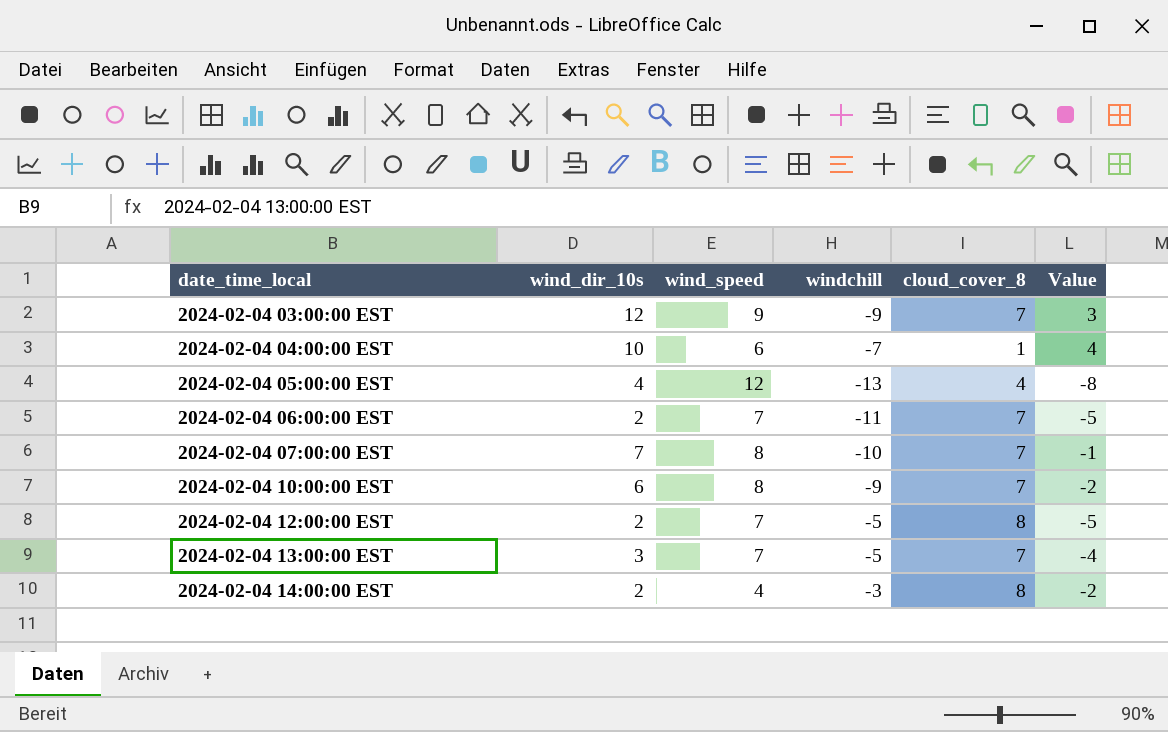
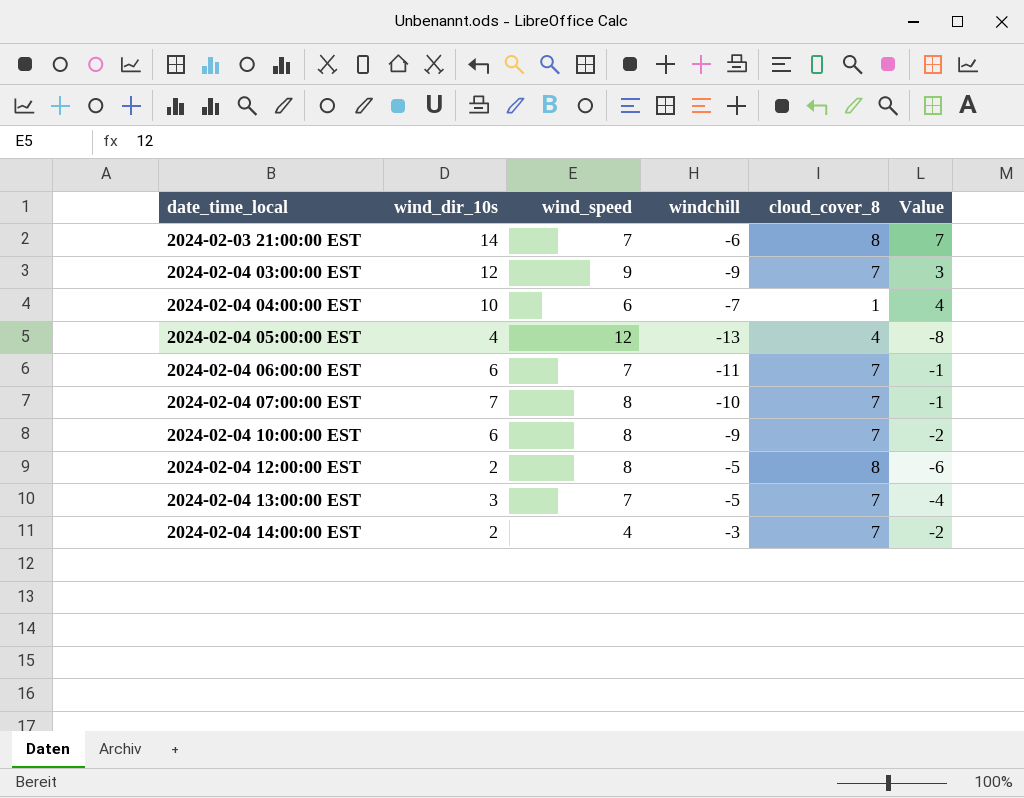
row 2024-02-03 21:00:00 EST: none -> 14 | 7 | -6 | 8 | 7
2024-02-04 06:00:00 EST | wind_dir_10s: 2 -> 6
2024-02-04 06:00:00 EST | Value: -5 -> -1
2024-02-04 12:00:00 EST | wind_speed: 7 -> 8
2024-02-04 12:00:00 EST | Value: -5 -> -6
2024-02-04 14:00:00 EST | cloud_cover_8: 8 -> 7

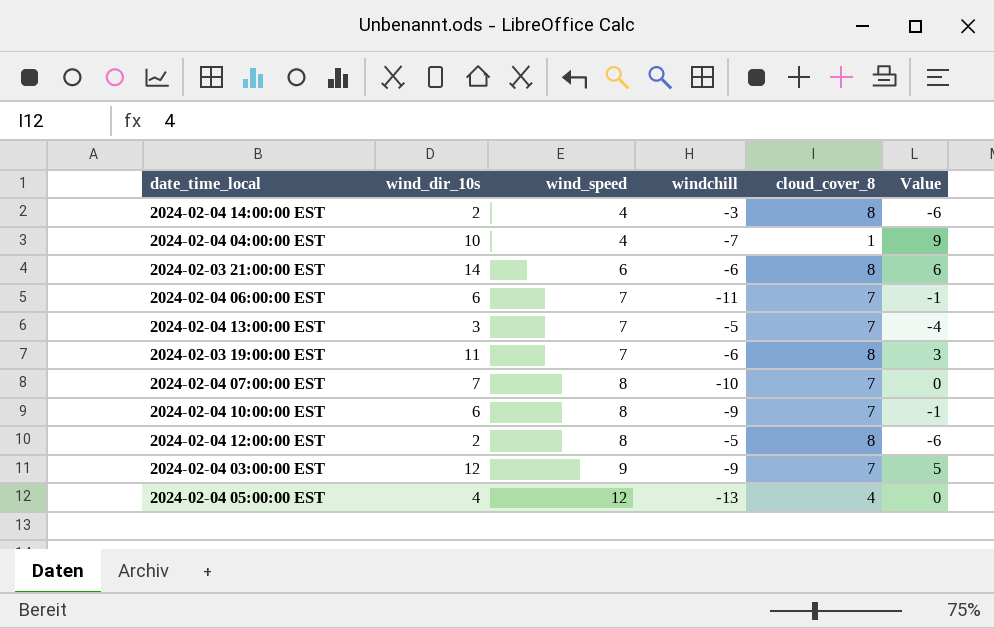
row order: date_time_local ascending -> wind_speed ascending
column Value | formula: [wind_dir_10s] - [wind_speed] -> [wind_dir_10s] - [cloud_cover_8]
2024-02-04 14:00:00 EST | cloud_cover_8: 7 -> 8
2024-02-04 04:00:00 EST | wind_speed: 6 -> 4
2024-02-03 21:00:00 EST | wind_speed: 7 -> 6
row 2024-02-03 19:00:00 EST: none -> 11 | 7 | -6 | 8 | 3

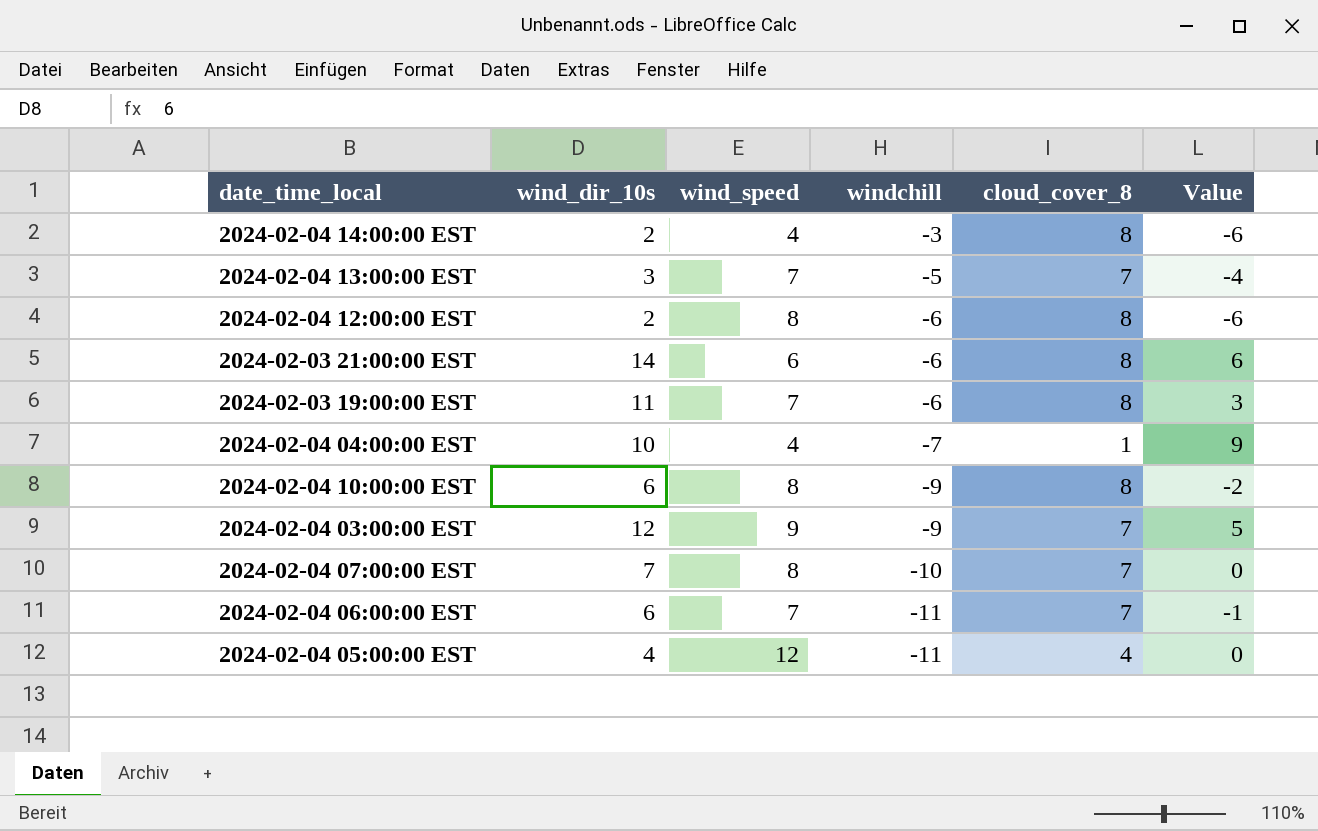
row order: wind_speed ascending -> windchill descending
2024-02-04 12:00:00 EST | windchill: -5 -> -6
2024-02-04 10:00:00 EST | cloud_cover_8: 7 -> 8
2024-02-04 10:00:00 EST | Value: -1 -> -2
2024-02-04 05:00:00 EST | windchill: -13 -> -11

